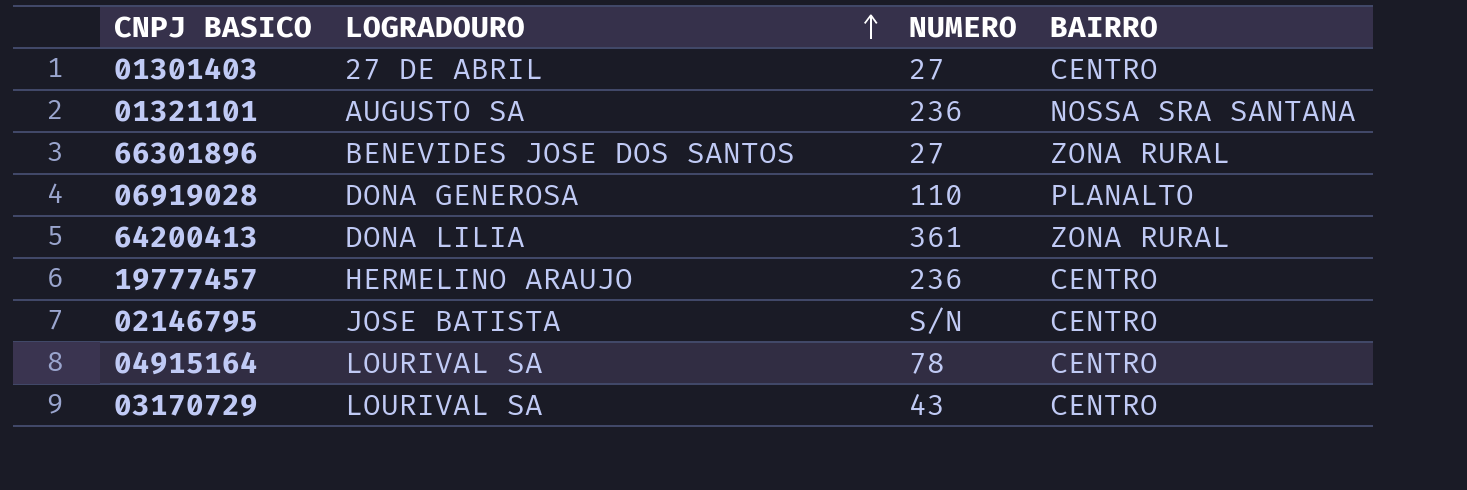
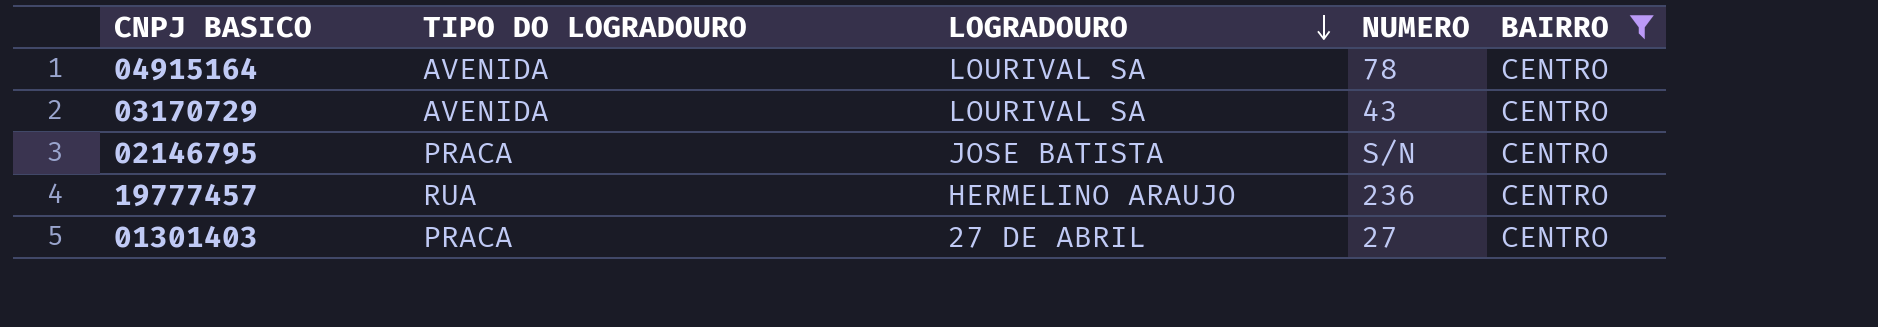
filter: none -> BAIRRO = CENTRO
row order: LOGRADOURO ascending -> LOGRADOURO descending
column TIPO DO LOGRADOURO | position: none -> 2

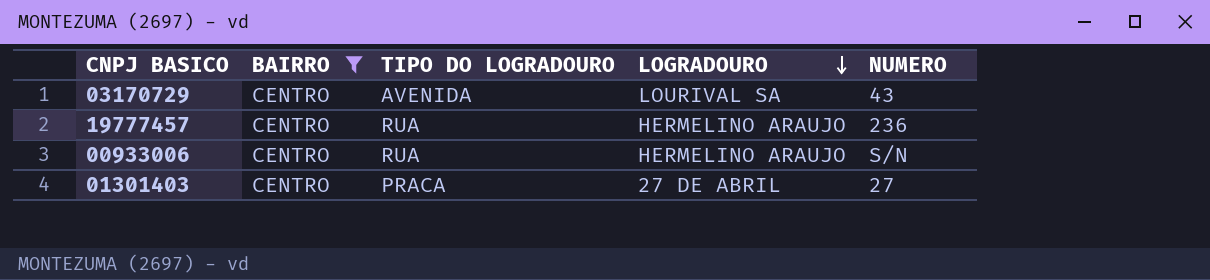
column BAIRRO | position: 5 -> 2
row 04915164: AVENIDA | LOURIVAL SA | 78 | CENTRO -> none
row 02146795: PRACA | JOSE BATISTA | S/N | CENTRO -> none
row 00933006: none -> CENTRO | RUA | HERMELINO ARAUJO | S/N

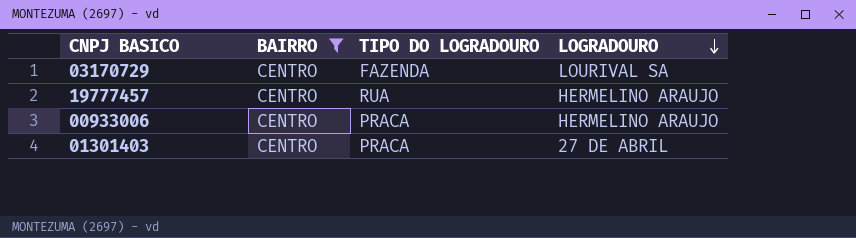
column NUMERO | position: 5 -> none
03170729 | TIPO DO LOGRADOURO: AVENIDA -> FAZENDA
00933006 | TIPO DO LOGRADOURO: RUA -> PRACA

